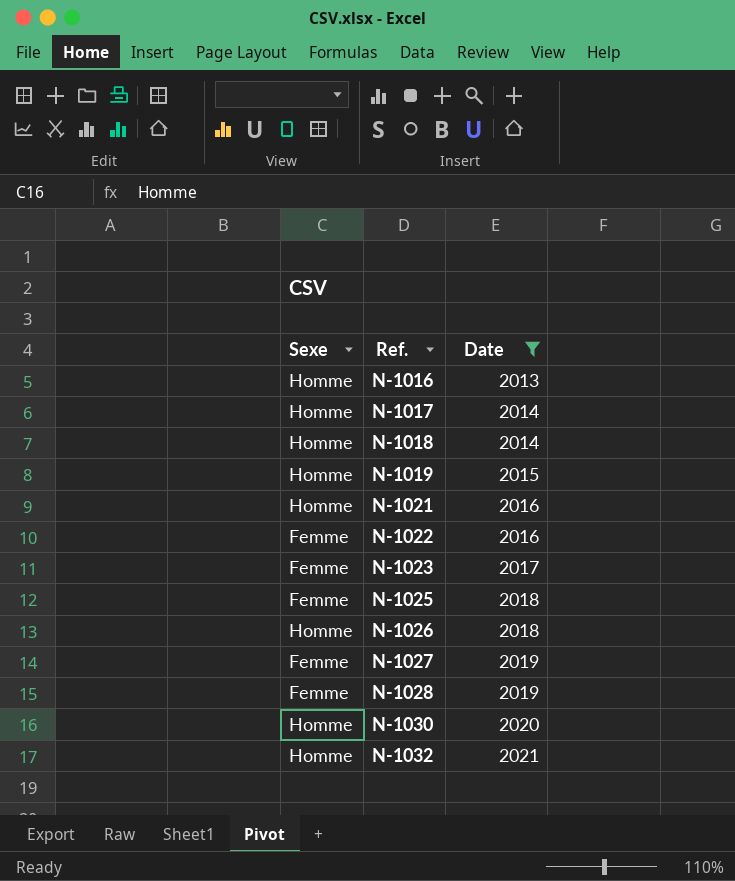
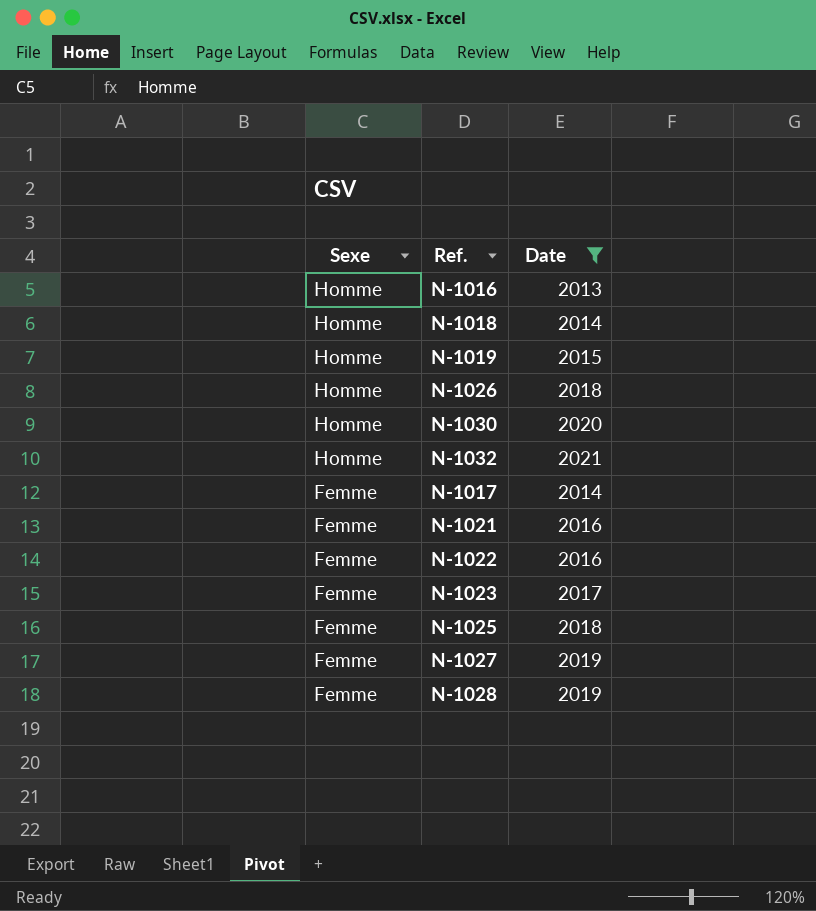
row order: Ref. ascending -> Sexe descending
N-1017 | Sexe: Homme -> Femme
N-1021 | Sexe: Homme -> Femme

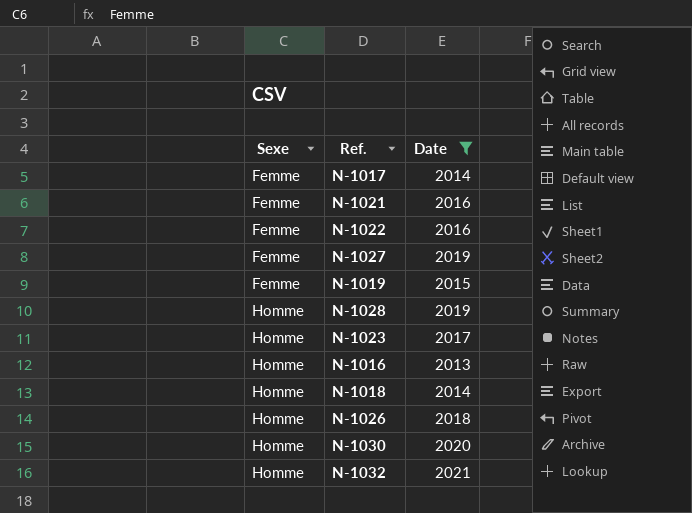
row order: Sexe descending -> Sexe ascending
row N-1025: Femme | 2018 -> none
N-1019 | Sexe: Homme -> Femme
N-1028 | Sexe: Femme -> Homme
N-1023 | Sexe: Femme -> Homme

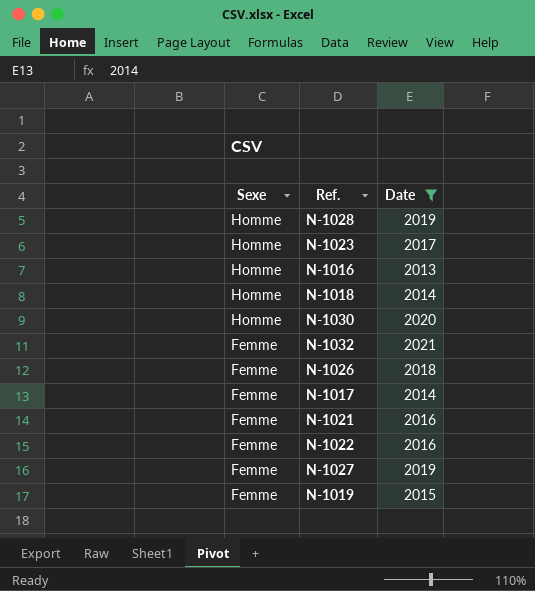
row order: Sexe ascending -> Sexe descending
N-1032 | Sexe: Homme -> Femme
N-1026 | Sexe: Homme -> Femme

